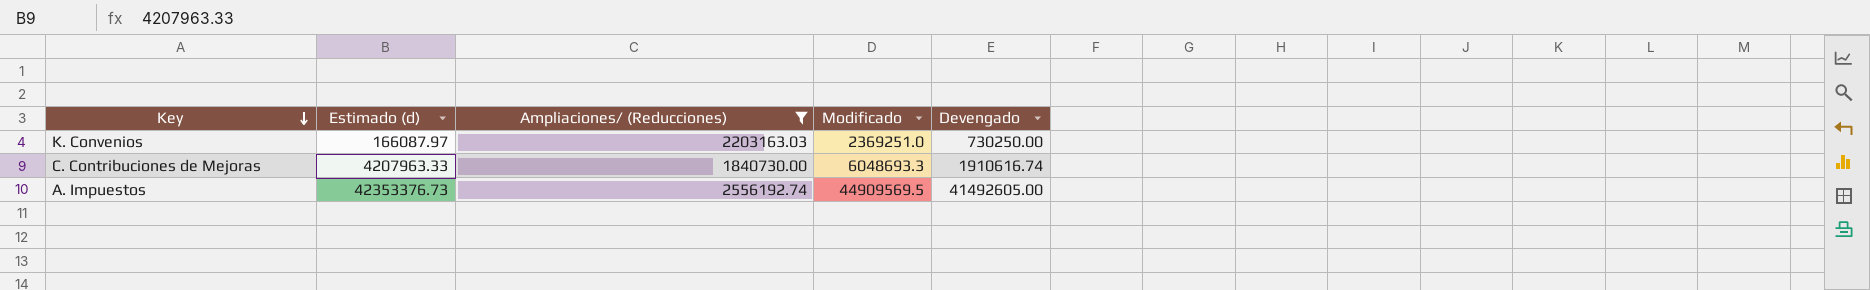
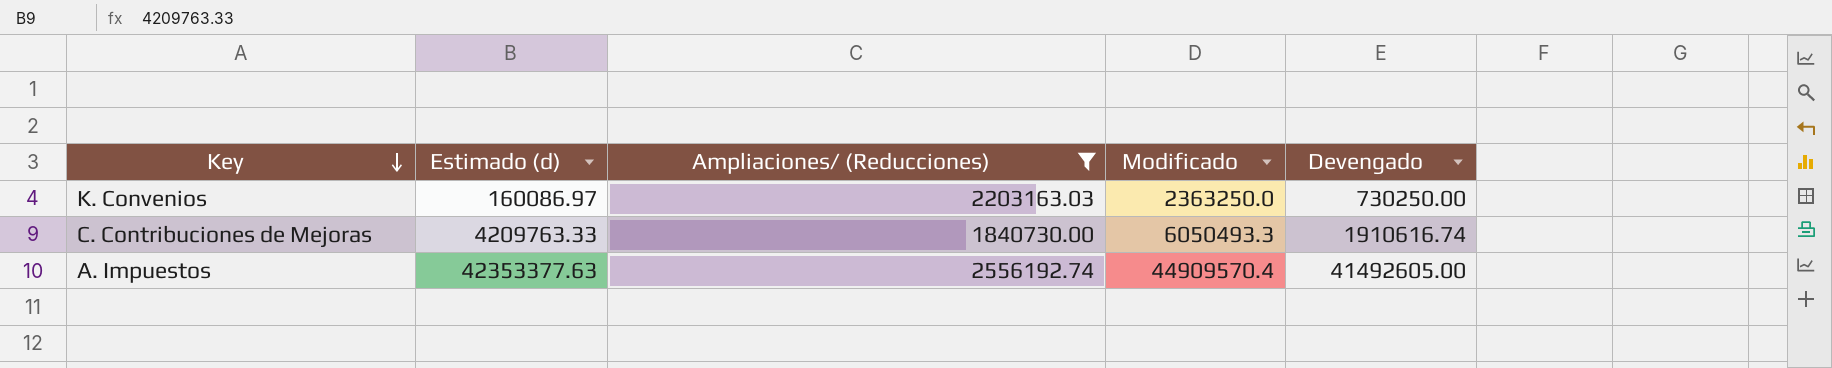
K. Convenios | Estimado (d): 166087.97 -> 160086.97
K. Convenios | Modificado: 2369251.0 -> 2363250.0
C. Contribuciones de Mejoras | Estimado (d): 4207963.33 -> 4209763.33
C. Contribuciones de Mejoras | Modificado: 6048693.3 -> 6050493.3
A. Impuestos | Estimado (d): 42353376.73 -> 42353377.63
A. Impuestos | Modificado: 44909569.5 -> 44909570.4

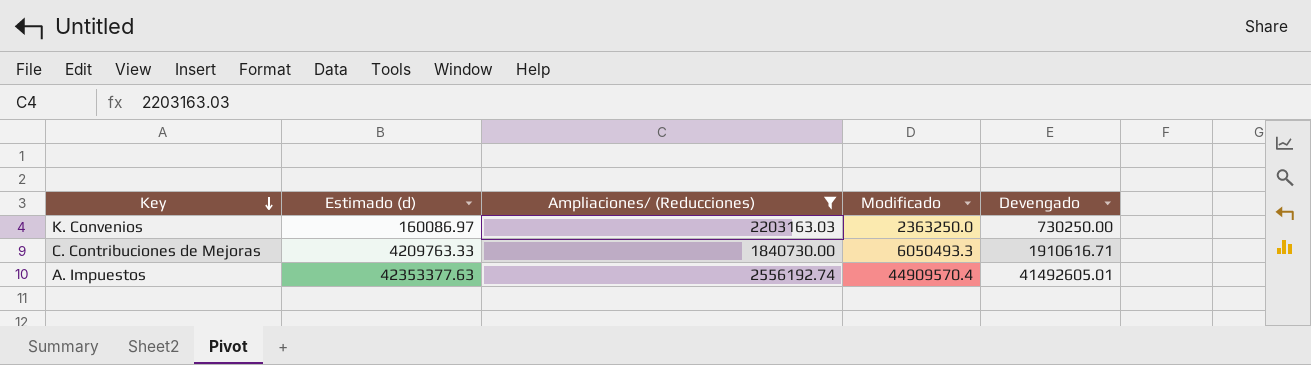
C. Contribuciones de Mejoras | Devengado: 1910616.74 -> 1910616.71
A. Impuestos | Devengado: 41492605.00 -> 41492605.01

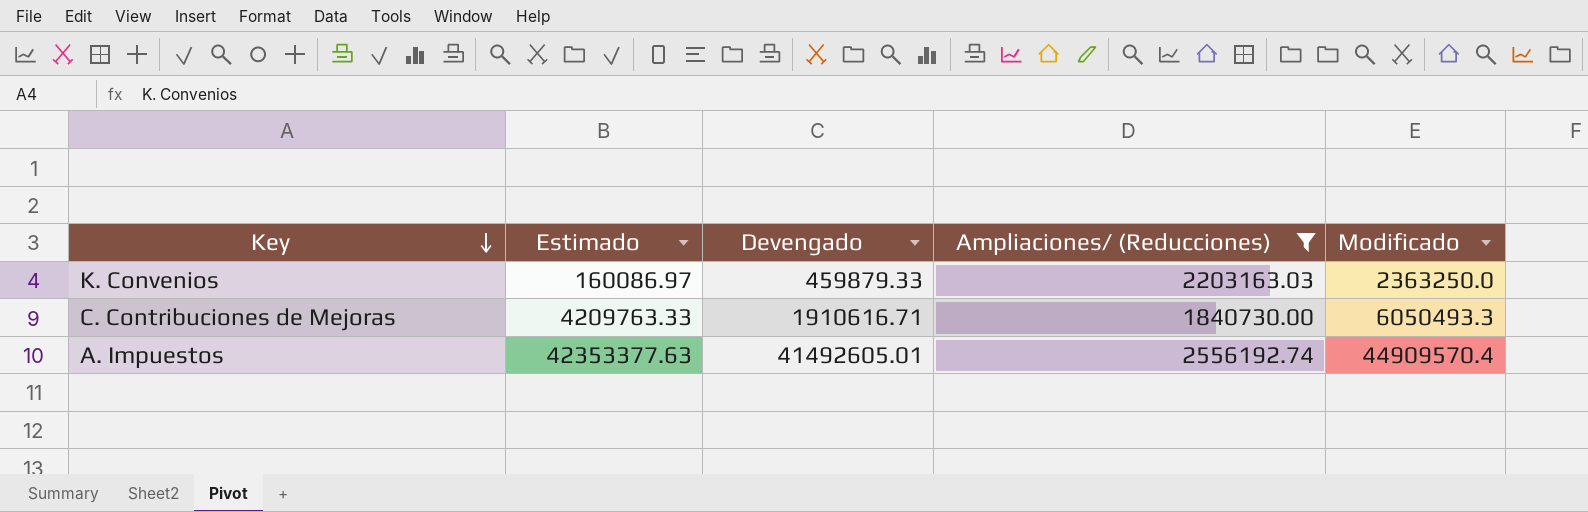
column name: Estimado (d) -> Estimado
column Devengado | position: 5 -> 3
K. Convenios | Devengado: 730250.00 -> 459879.33

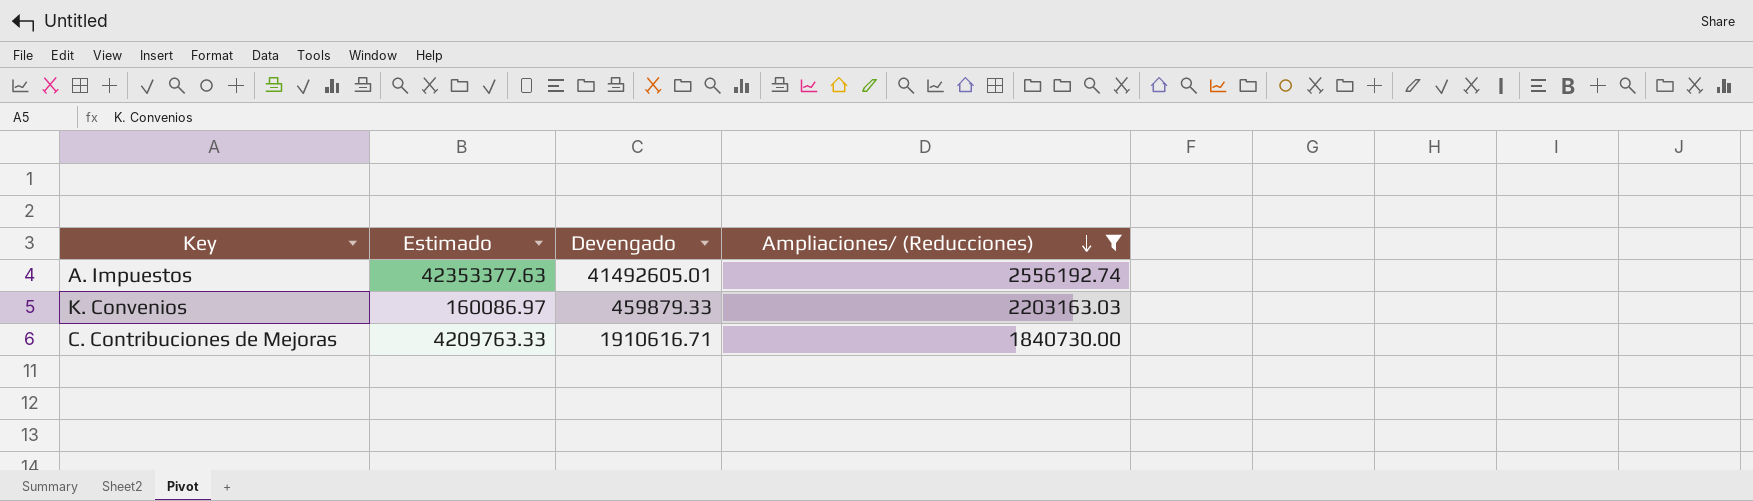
row order: Key descending -> Ampliaciones/ (Reducciones) descending
column Modificado | formula: [Estimado] + [Ampliaciones/ (Reducciones)] -> none

